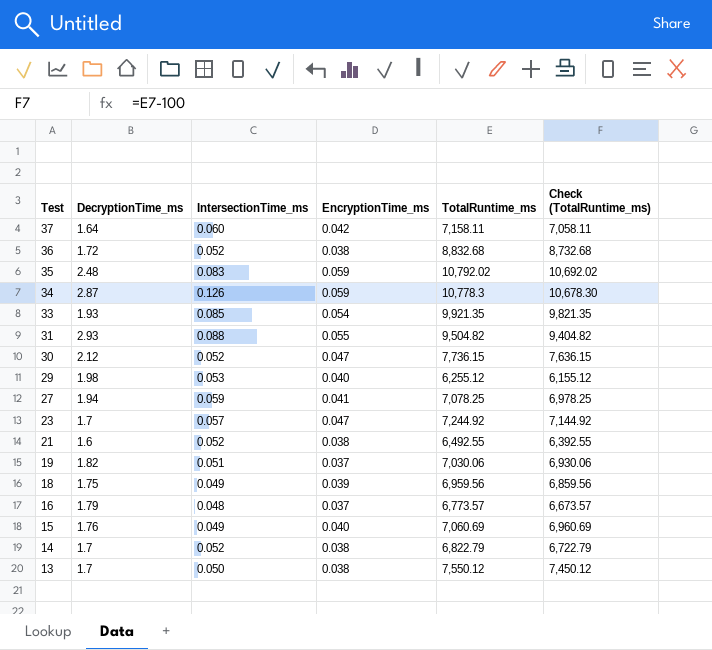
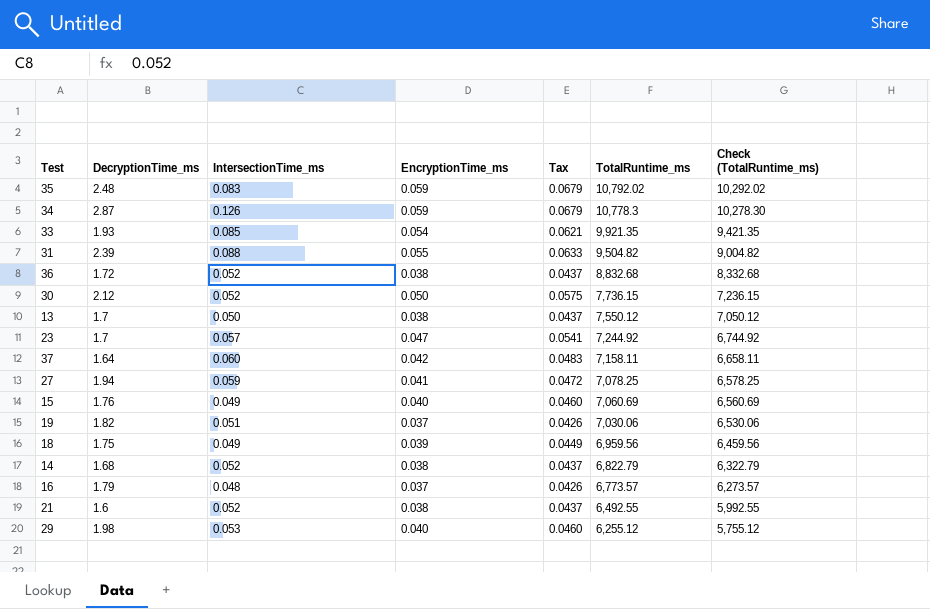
row order: Test descending -> TotalRuntime_ms descending
column Tax | formula: none -> [EncryptionTime_ms] * 1.15
column Check (TotalRuntime_ms) | formula: [TotalRuntime_ms] - 100 -> [TotalRuntime_ms] - 500
31 | DecryptionTime_ms: 2.93 -> 2.39
30 | EncryptionTime_ms: 0.047 -> 0.050
14 | DecryptionTime_ms: 1.7 -> 1.68

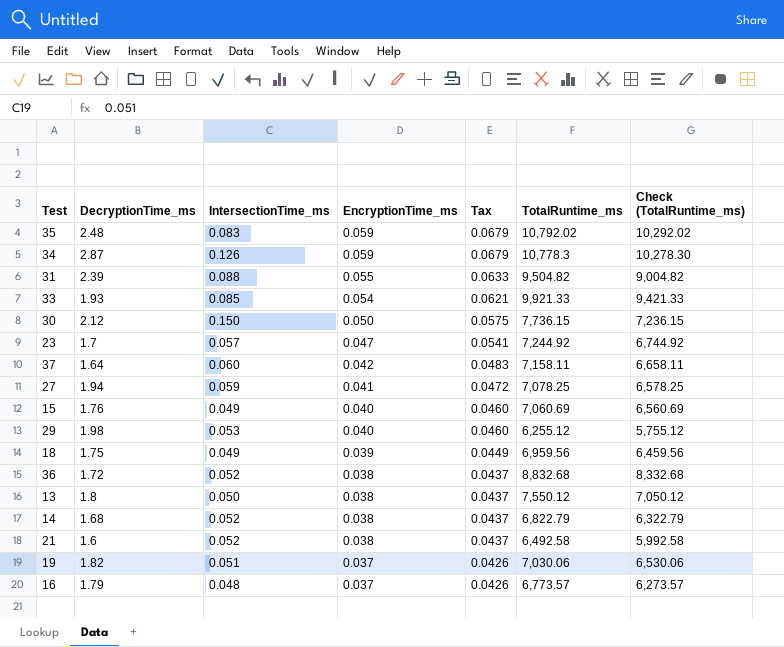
row order: TotalRuntime_ms descending -> EncryptionTime_ms descending
33 | TotalRuntime_ms: 9,921.35 -> 9,921.33
33 | Check (TotalRuntime_ms): 9,421.35 -> 9,421.33
30 | IntersectionTime_ms: 0.052 -> 0.150
13 | DecryptionTime_ms: 1.7 -> 1.8
21 | TotalRuntime_ms: 6,492.55 -> 6,492.58
21 | Check (TotalRuntime_ms): 5,992.55 -> 5,992.58

